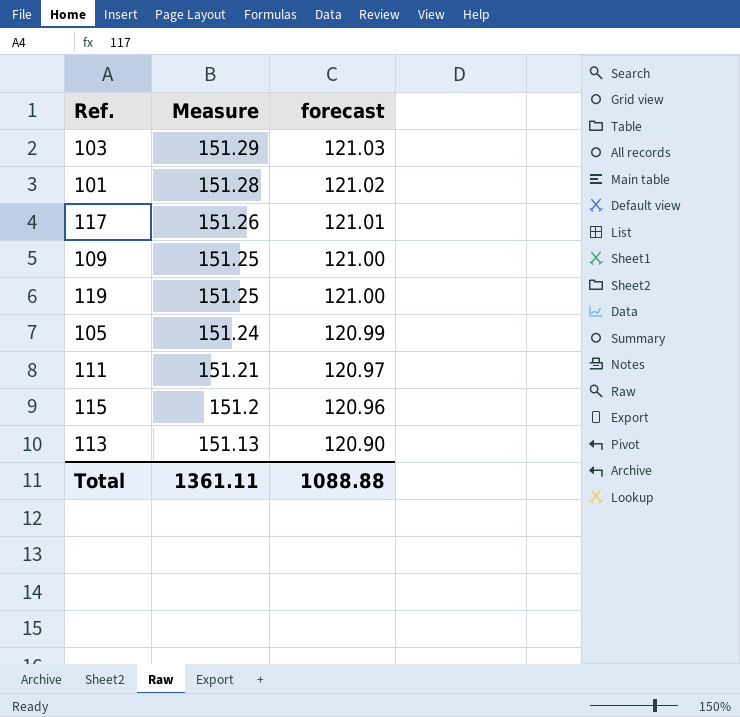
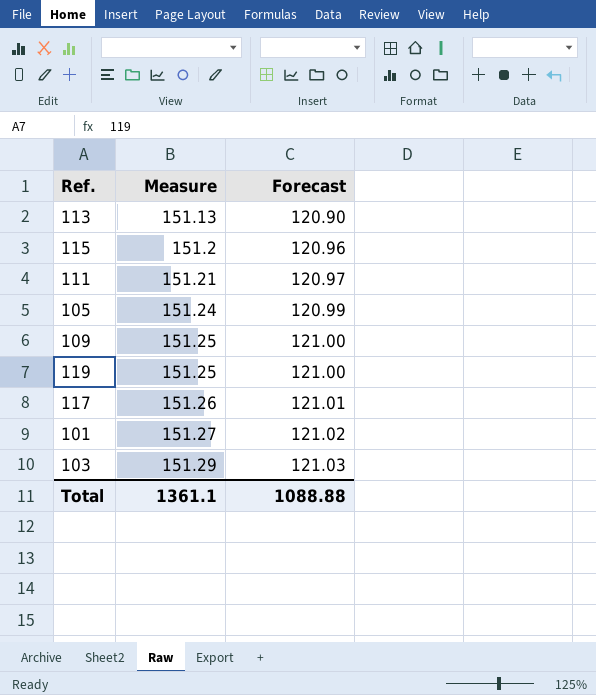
row order: Measure descending -> Measure ascending
column name: forecast -> Forecast
101 | Measure: 151.28 -> 151.27
Total | Measure: 1361.11 -> 1361.1

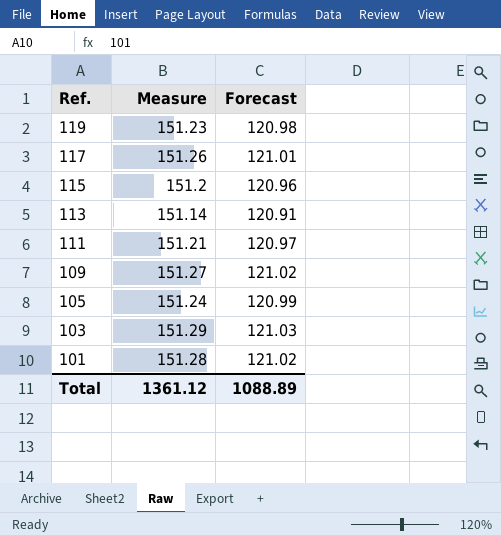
row order: Measure ascending -> Ref. descending
119 | Measure: 151.25 -> 151.23
119 | Forecast: 121.00 -> 120.98
113 | Measure: 151.13 -> 151.14
113 | Forecast: 120.90 -> 120.91
109 | Measure: 151.25 -> 151.27
109 | Forecast: 121.00 -> 121.02
101 | Measure: 151.27 -> 151.28
Total | Measure: 1361.1 -> 1361.12
Total | Forecast: 1088.88 -> 1088.89

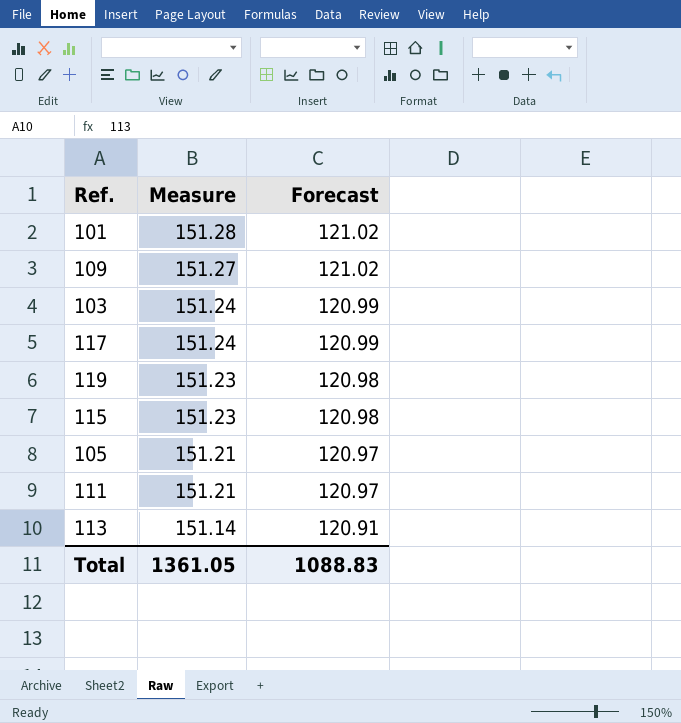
row order: Ref. descending -> Measure descending
103 | Measure: 151.29 -> 151.24
103 | Forecast: 121.03 -> 120.99
117 | Measure: 151.26 -> 151.24
117 | Forecast: 121.01 -> 120.99
115 | Measure: 151.2 -> 151.23
115 | Forecast: 120.96 -> 120.98
105 | Measure: 151.24 -> 151.21
105 | Forecast: 120.99 -> 120.97
Total | Measure: 1361.12 -> 1361.05
Total | Forecast: 1088.89 -> 1088.83

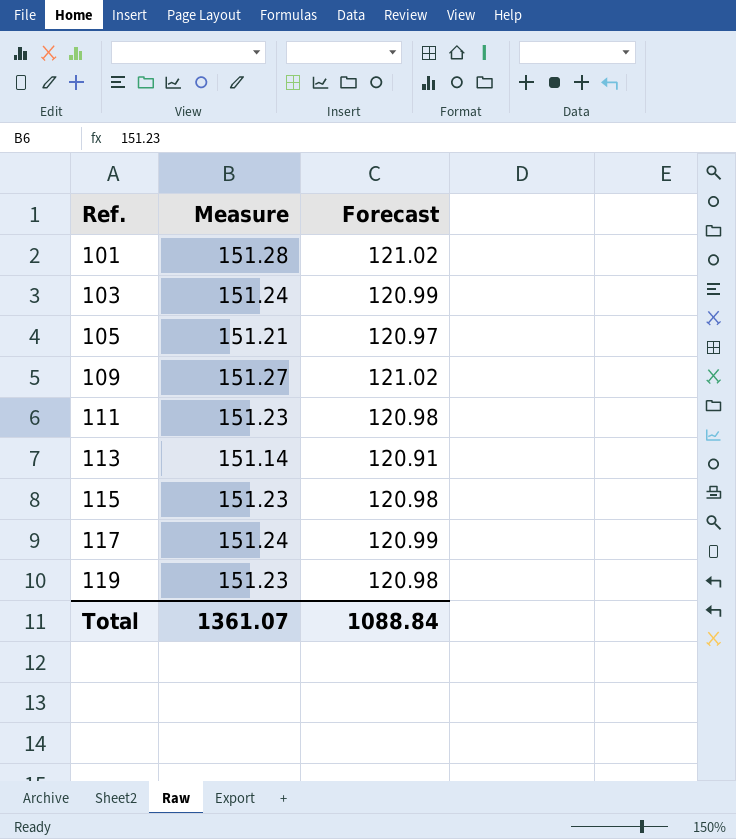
row order: Measure descending -> Ref. ascending
111 | Measure: 151.21 -> 151.23
111 | Forecast: 120.97 -> 120.98
Total | Measure: 1361.05 -> 1361.07
Total | Forecast: 1088.83 -> 1088.84

